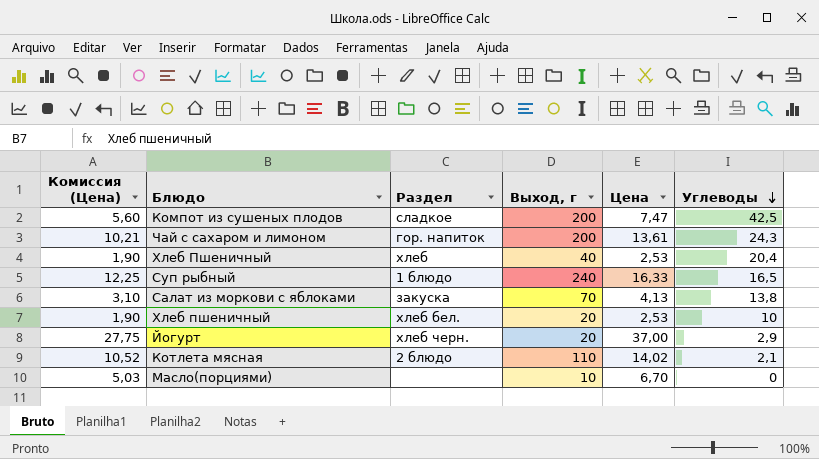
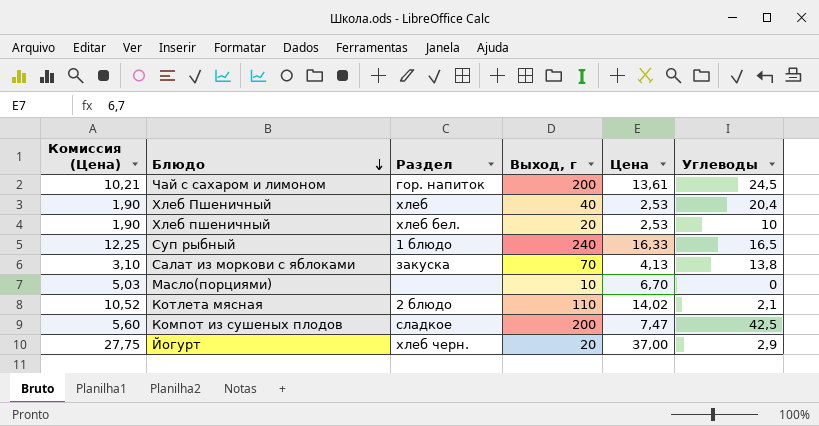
row order: Углеводы descending -> Блюдо descending
Чай с сахаром и лимоном | Углеводы: 24,3 -> 24,5

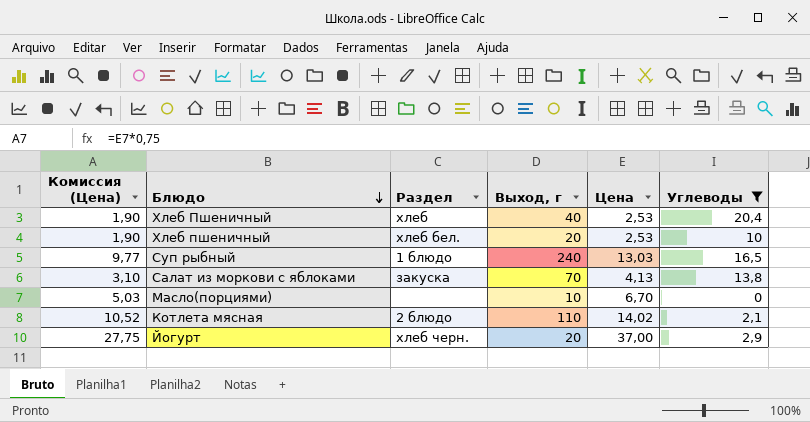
filter: none -> Углеводы <= 20,4
Суп рыбный | Комиссия (Цена): 12,25 -> 9,77
Суп рыбный | Цена: 16,33 -> 13,03

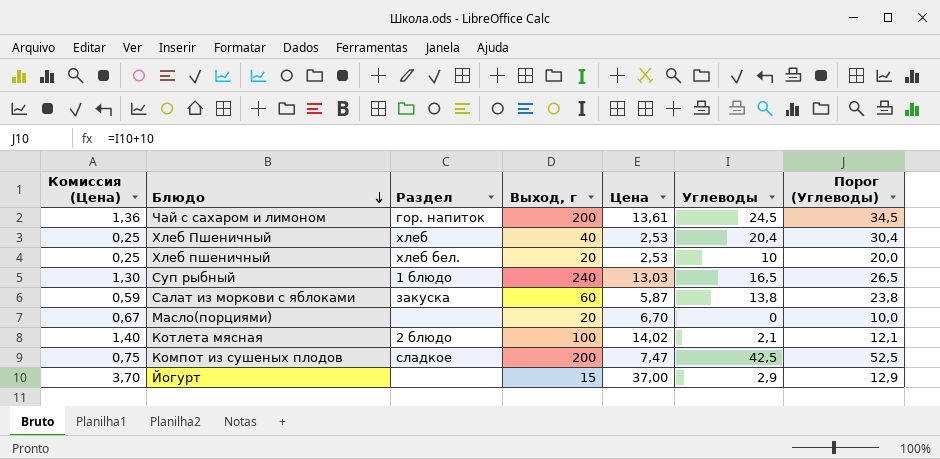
filter: Углеводы <= 20,4 -> none
column Комиссия (Цена) | formula: [Цена] * 0,75 -> [Цена] * 0,1
column Порог (Углеводы) | formula: none -> [Углеводы] + 10
Салат из моркови с яблоками | Выход, г: 70 -> 60
Салат из моркови с яблоками | Цена: 4,13 -> 5,87
Масло(порциями) | Выход, г: 10 -> 20
Котлета мясная | Выход, г: 110 -> 100
Йогурт | Раздел: хлеб черн. -> none
Йогурт | Выход, г: 20 -> 15

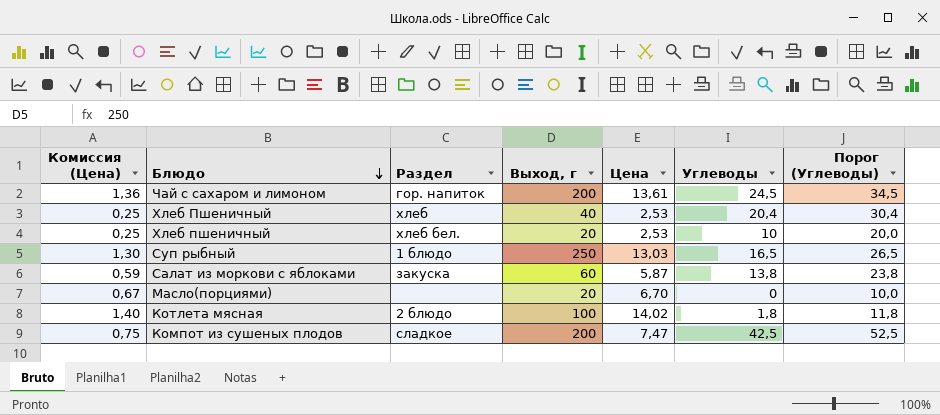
row Йогурт: 3,70 | none | 15 | 37,00 | 2,9 | 12,9 -> none
Суп рыбный | Выход, г: 240 -> 250
Котлета мясная | Углеводы: 2,1 -> 1,8
Котлета мясная | Порог (Углеводы): 12,1 -> 11,8

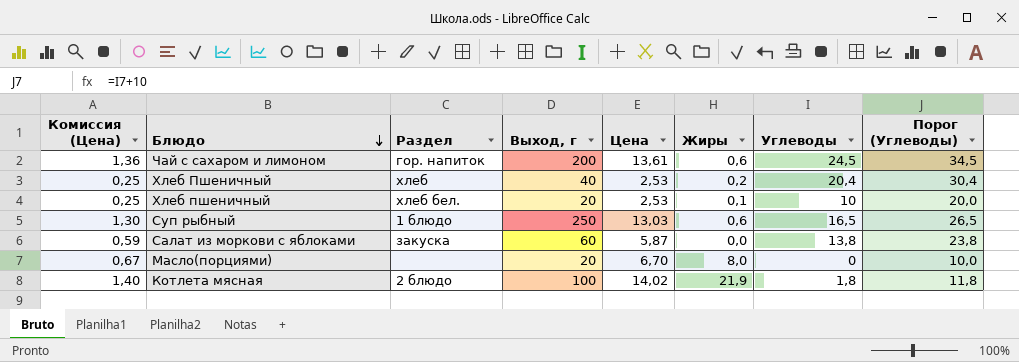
column Жиры | position: none -> 6
row Компот из сушеных плодов: 0,75 | сладкое | 200 | 7,47 | 42,5 | 52,5 -> none

